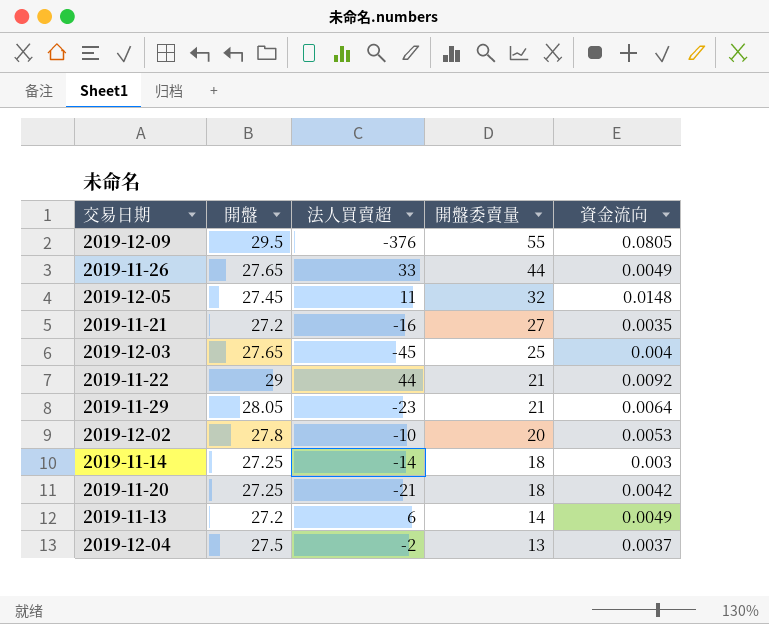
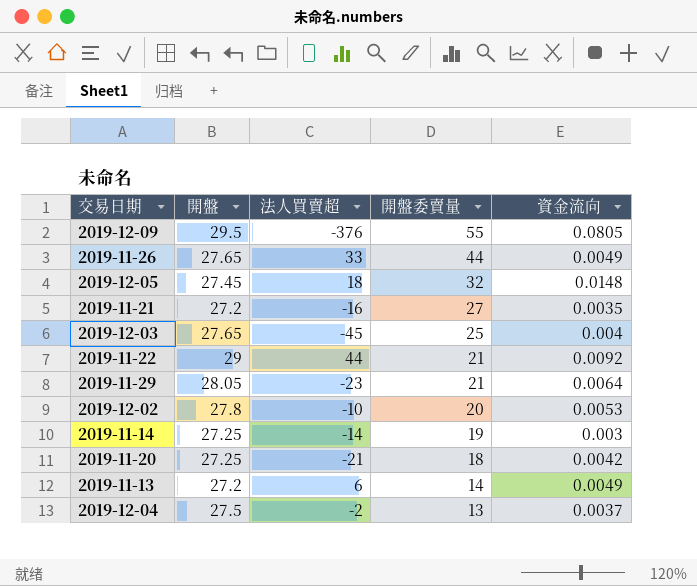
2019-12-05 | 法人買賣超: 11 -> 18
2019-11-14 | 開盤委賣量: 18 -> 19

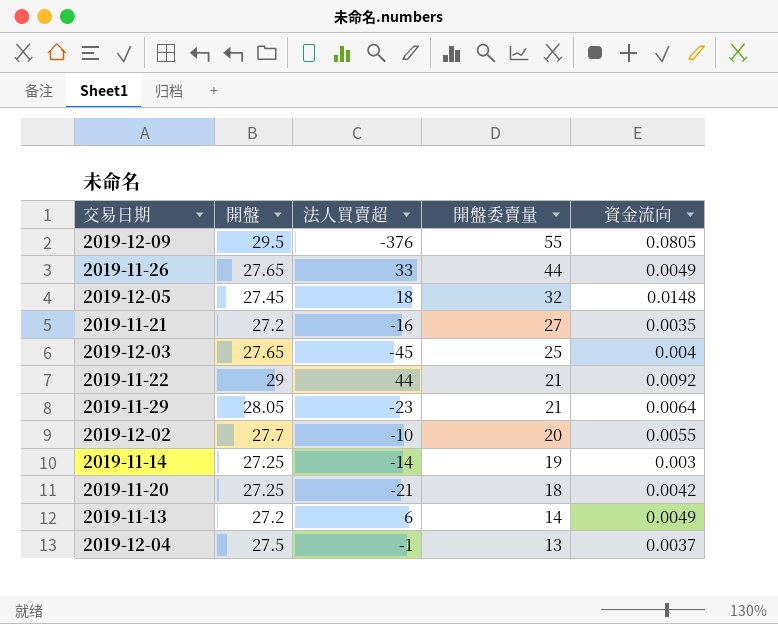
2019-12-02 | 開盤: 27.8 -> 27.7
2019-12-02 | 資金流向: 0.0053 -> 0.0055
2019-12-04 | 法人買賣超: -2 -> -1

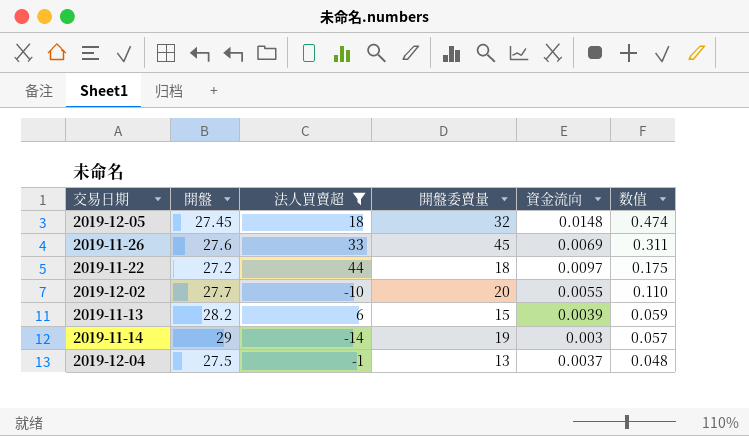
filter: none -> 法人買賣超 >= -14
row order: 開盤委賣量 descending -> 数值 descending
column 数值 | formula: none -> [開盤委賣量] * [資金流向]
2019-11-26 | 開盤: 27.65 -> 27.6
2019-11-26 | 開盤委賣量: 44 -> 45
2019-11-26 | 資金流向: 0.0049 -> 0.0069
2019-11-22 | 開盤: 29 -> 27.2
2019-11-22 | 開盤委賣量: 21 -> 18
2019-11-22 | 資金流向: 0.0092 -> 0.0097
2019-11-13 | 開盤: 27.2 -> 28.2
2019-11-13 | 開盤委賣量: 14 -> 15
2019-11-13 | 資金流向: 0.0049 -> 0.0039
2019-11-14 | 開盤: 27.25 -> 29

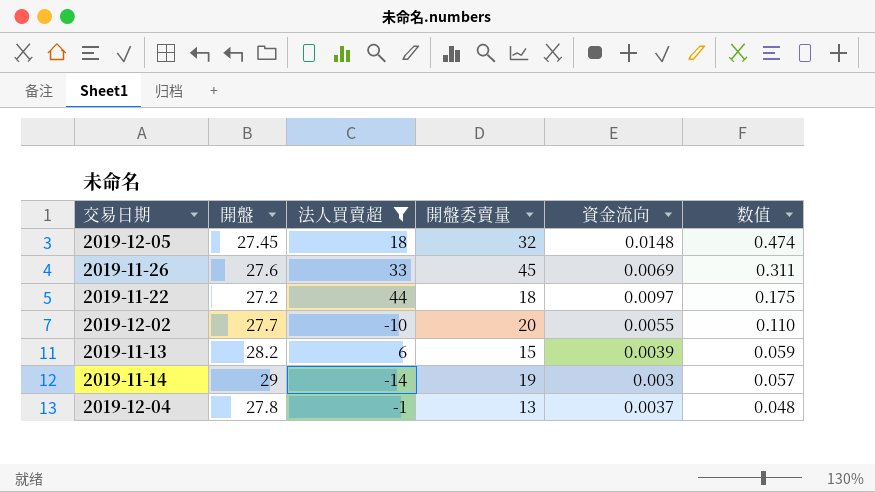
2019-12-04 | 開盤: 27.5 -> 27.8

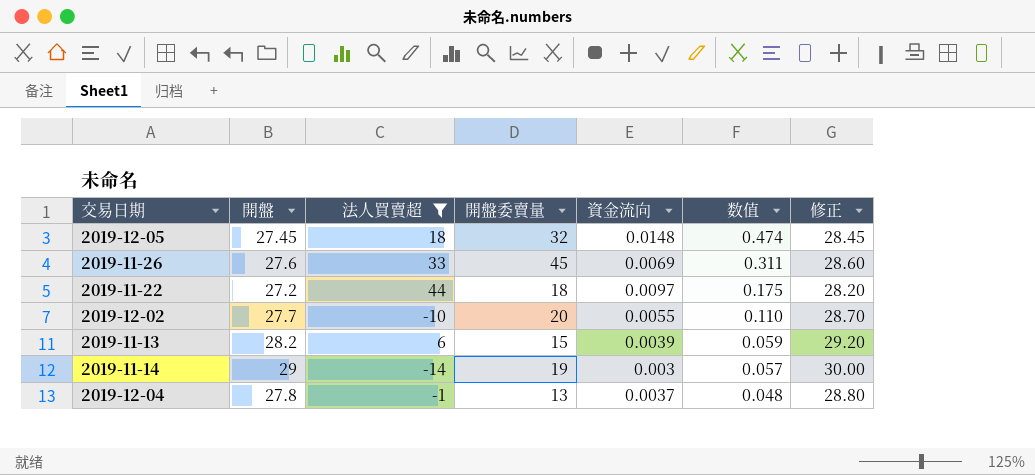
column 修正 | formula: none -> [開盤] + 1

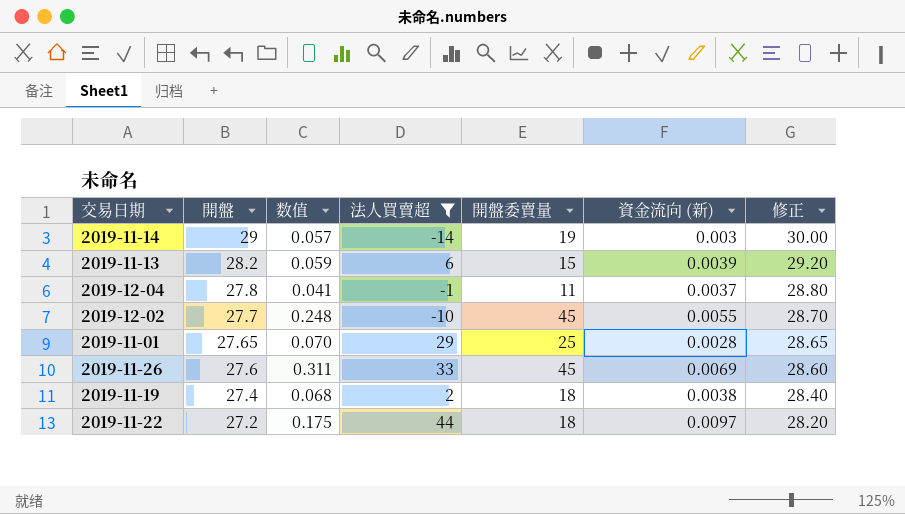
row order: 数值 descending -> 開盤 descending
column 数值 | position: 6 -> 3
column name: 資金流向 -> 資金流向 (新)
row 2019-12-05: 27.45 | 18 | 32 | 0.0148 | 0.474 | 28.45 -> none
2019-12-04 | 数值: 0.048 -> 0.041
2019-12-04 | 開盤委賣量: 13 -> 11
2019-12-02 | 数值: 0.110 -> 0.248
2019-12-02 | 開盤委賣量: 20 -> 45
row 2019-11-01: none -> 27.65 | 0.070 | 29 | 25 | 0.0028 | 28.65
row 2019-11-19: none -> 27.4 | 0.068 | 2 | 18 | 0.0038 | 28.40

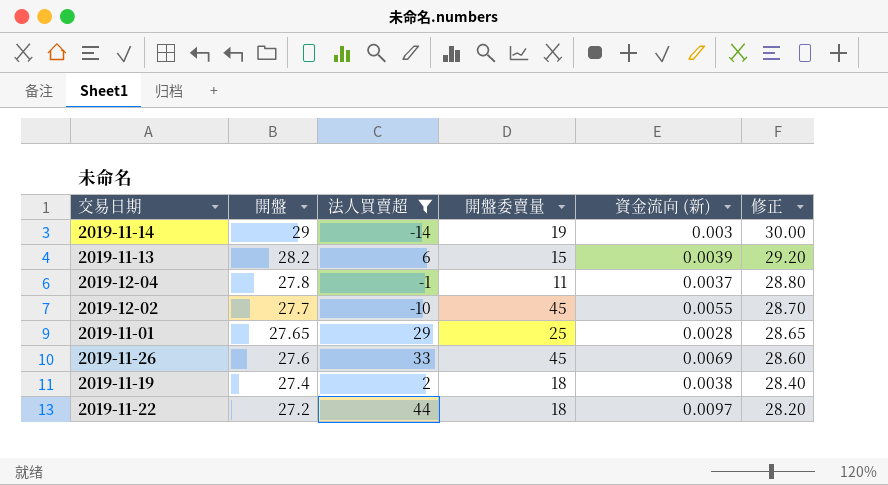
column 数值 | formula: [開盤委賣量] * [資金流向 (新)] -> none

